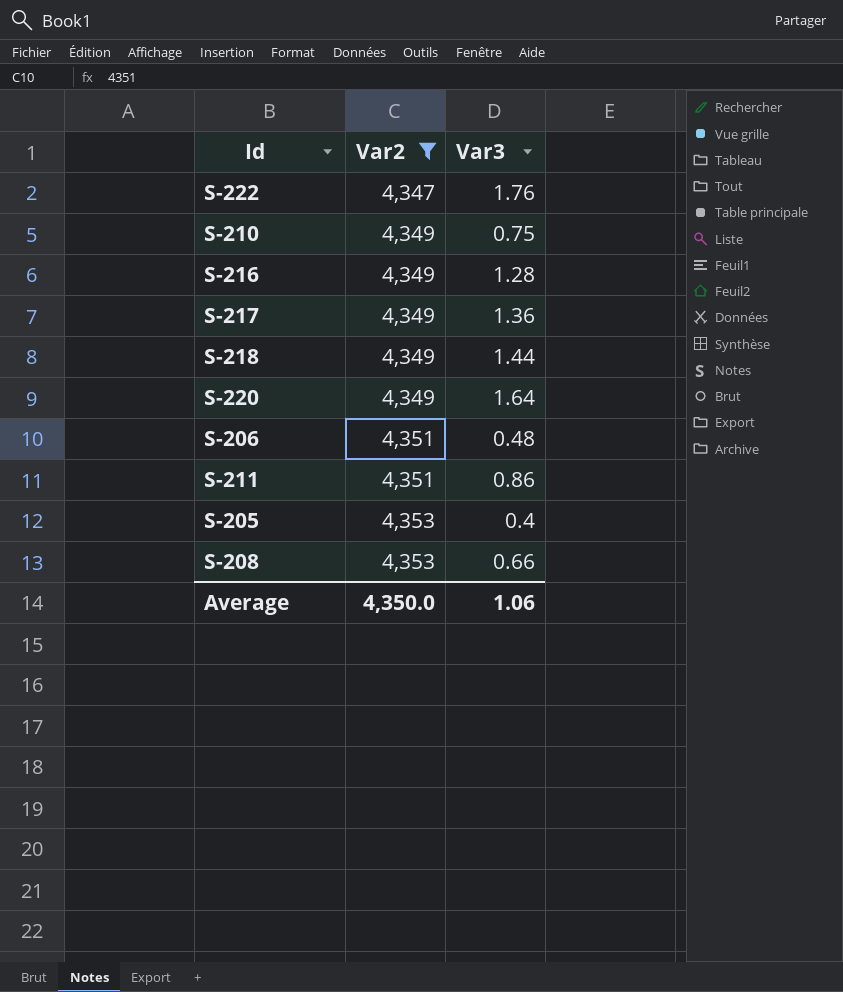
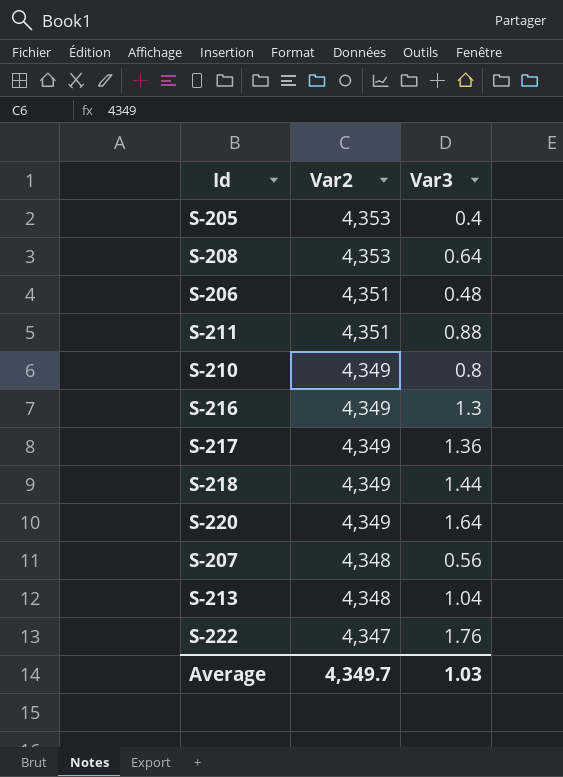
filter: Var2 != 4,348 -> none
row order: Var2 ascending -> Var2 descending
S-208 | Var3: 0.66 -> 0.64
S-211 | Var3: 0.86 -> 0.88
S-210 | Var3: 0.75 -> 0.8
S-216 | Var3: 1.28 -> 1.3
Average | Var2: 4,350.0 -> 4,349.7
Average | Var3: 1.06 -> 1.03

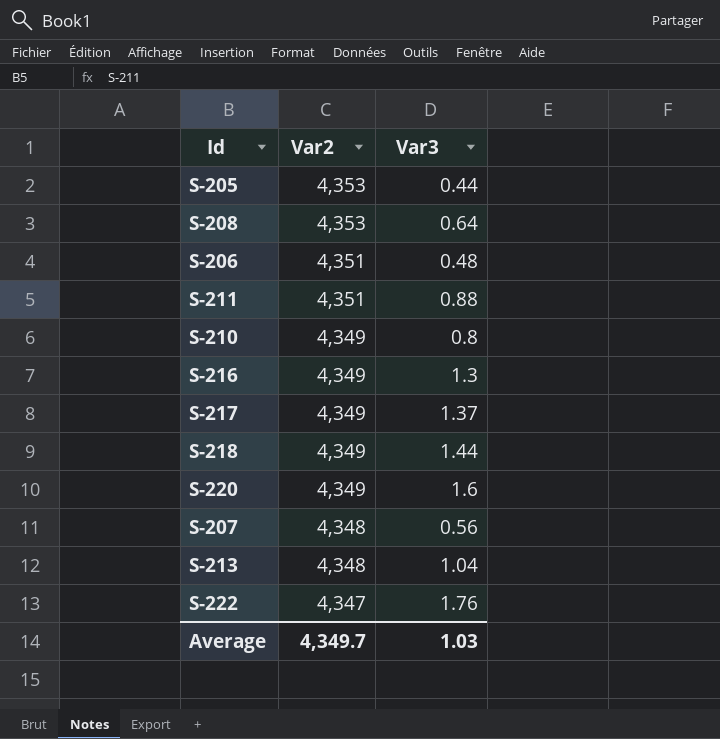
S-205 | Var3: 0.4 -> 0.44
S-217 | Var3: 1.36 -> 1.37
S-220 | Var3: 1.64 -> 1.6

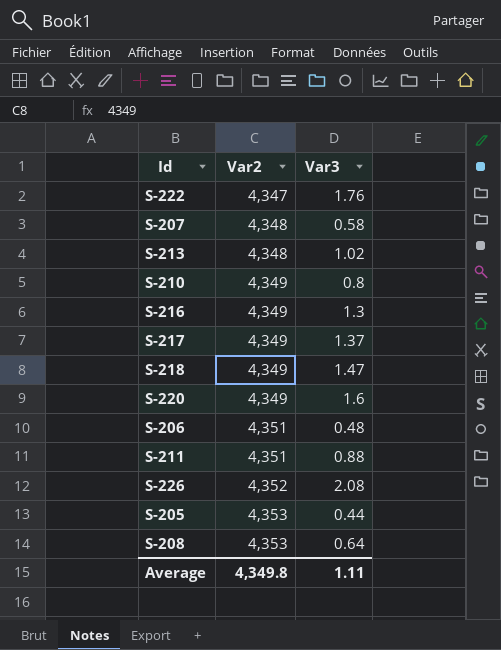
row order: Var2 descending -> Var2 ascending
S-207 | Var3: 0.56 -> 0.58
S-213 | Var3: 1.04 -> 1.02
S-218 | Var3: 1.44 -> 1.47
row S-226: none -> 4,352 | 2.08
Average | Var2: 4,349.7 -> 4,349.8
Average | Var3: 1.03 -> 1.11

